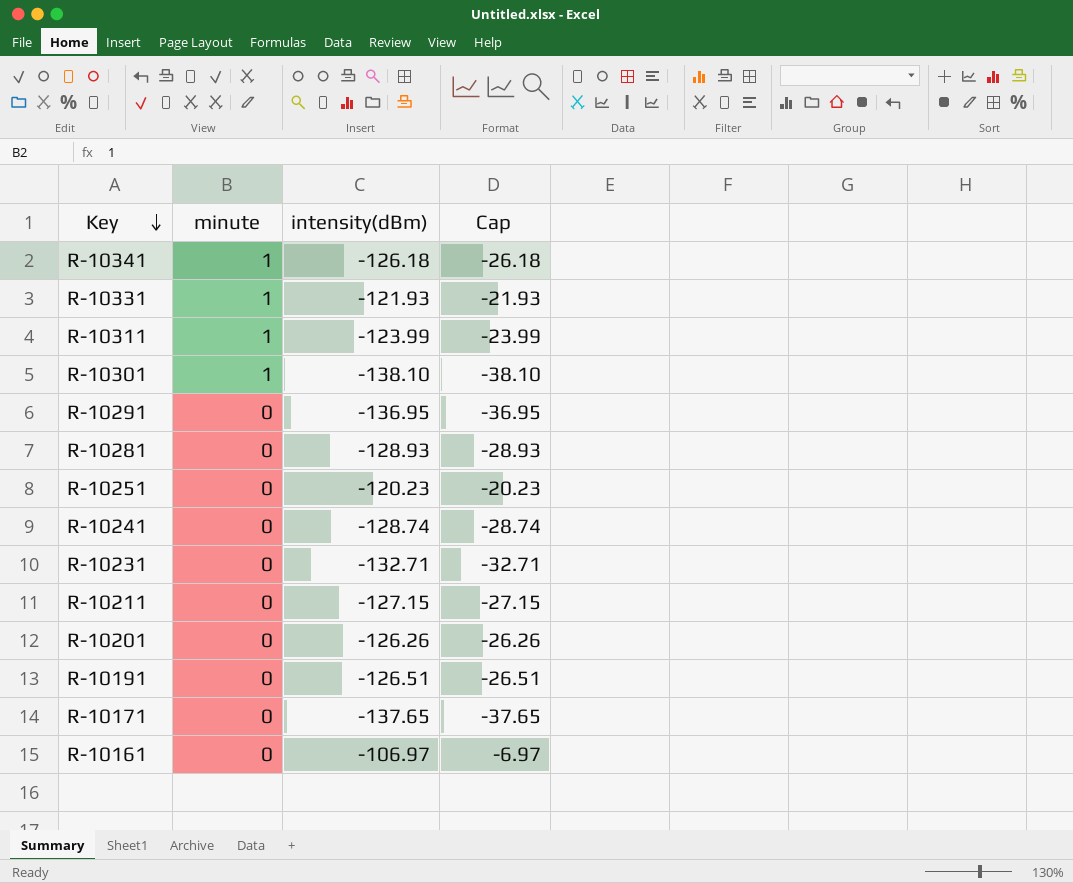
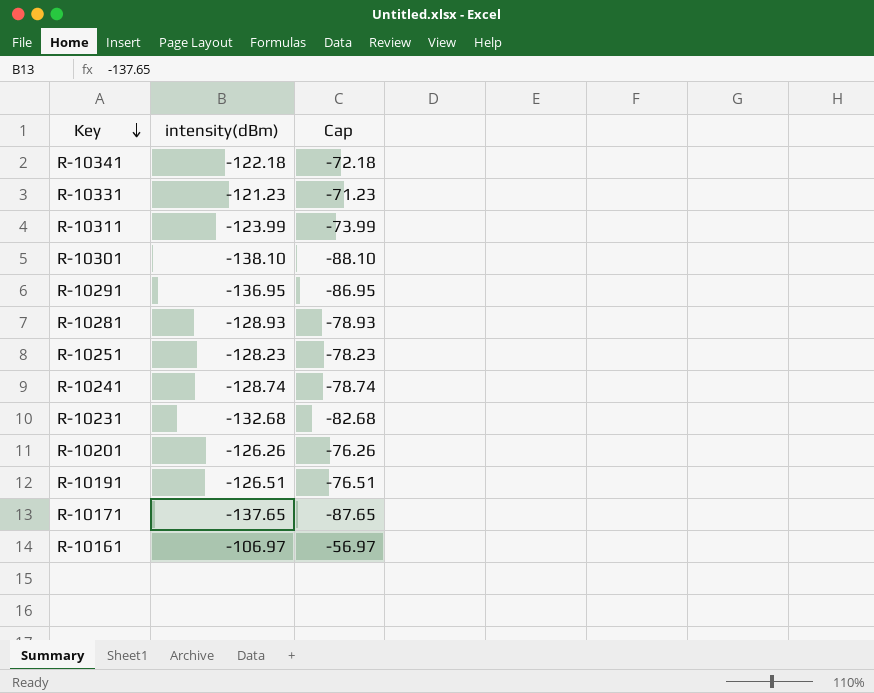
column minute | position: 2 -> none
column Cap | formula: [intensity(dBm)] + 100 -> [intensity(dBm)] + 50
row R-10211: 0 | -127.15 | -27.15 -> none
R-10341 | intensity(dBm): -126.18 -> -122.18
R-10331 | intensity(dBm): -121.93 -> -121.23
R-10251 | intensity(dBm): -120.23 -> -128.23
R-10231 | intensity(dBm): -132.71 -> -132.68

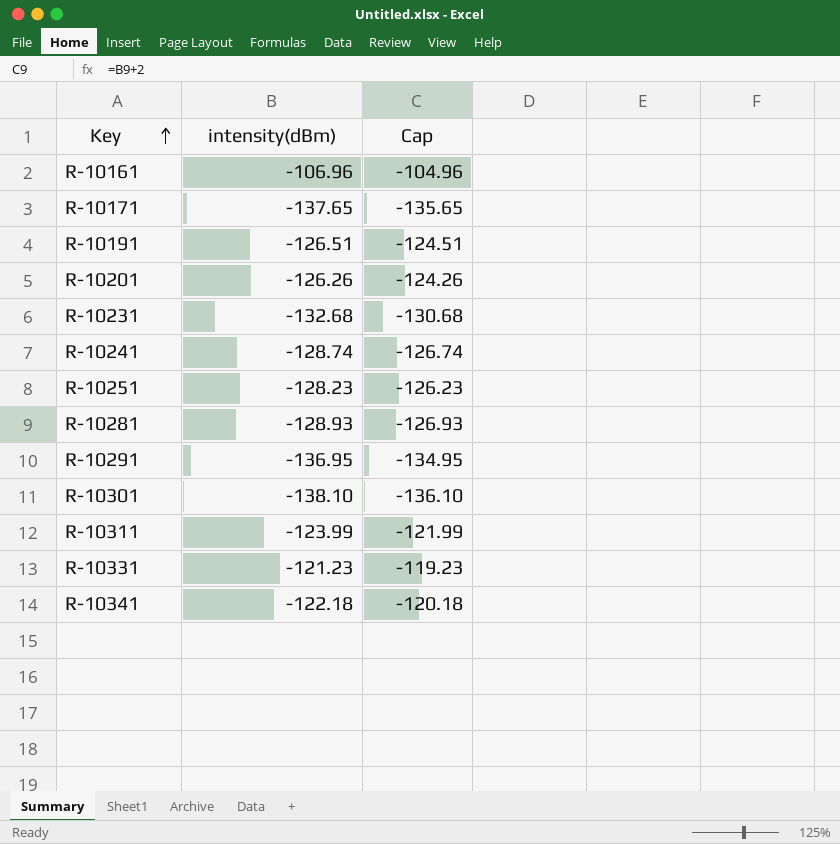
row order: Key descending -> Key ascending
column Cap | formula: [intensity(dBm)] + 50 -> [intensity(dBm)] + 2
R-10161 | intensity(dBm): -106.97 -> -106.96

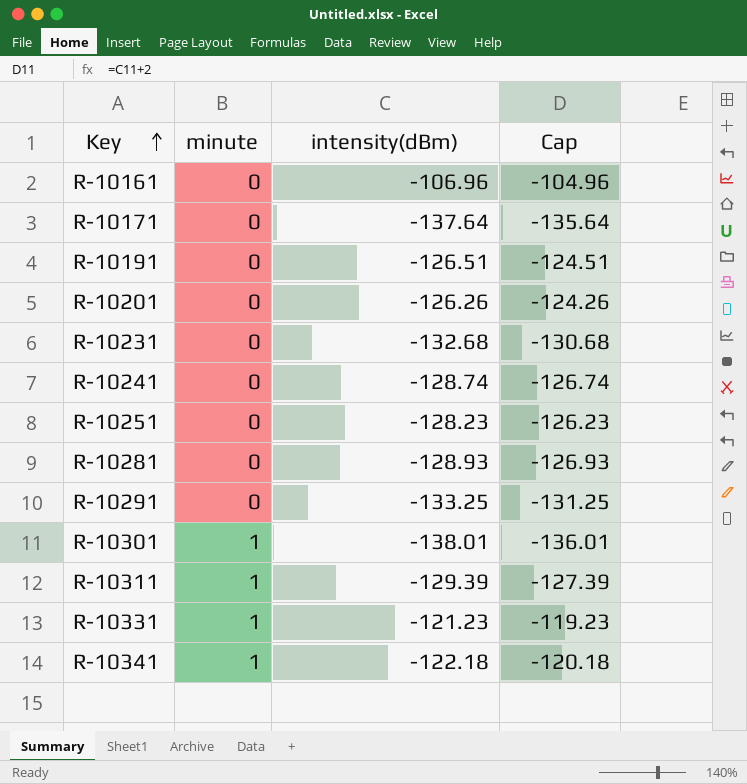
column minute | position: none -> 2
R-10171 | intensity(dBm): -137.65 -> -137.64
R-10171 | Cap: -135.65 -> -135.64
R-10291 | intensity(dBm): -136.95 -> -133.25
R-10291 | Cap: -134.95 -> -131.25
R-10301 | intensity(dBm): -138.10 -> -138.01
R-10301 | Cap: -136.10 -> -136.01
R-10311 | intensity(dBm): -123.99 -> -129.39
R-10311 | Cap: -121.99 -> -127.39

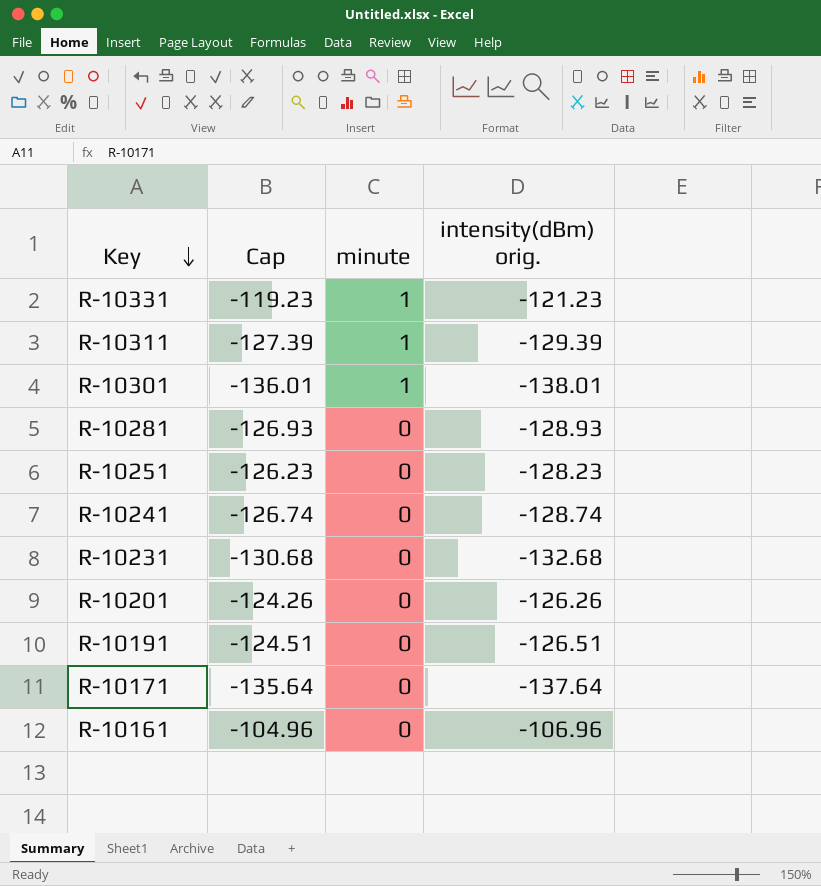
row order: Key ascending -> Key descending
column Cap | position: 4 -> 2
column name: intensity(dBm) -> intensity(dBm) orig.
row R-10291: 0 | -133.25 | -131.25 -> none
row R-10341: 1 | -122.18 | -120.18 -> none

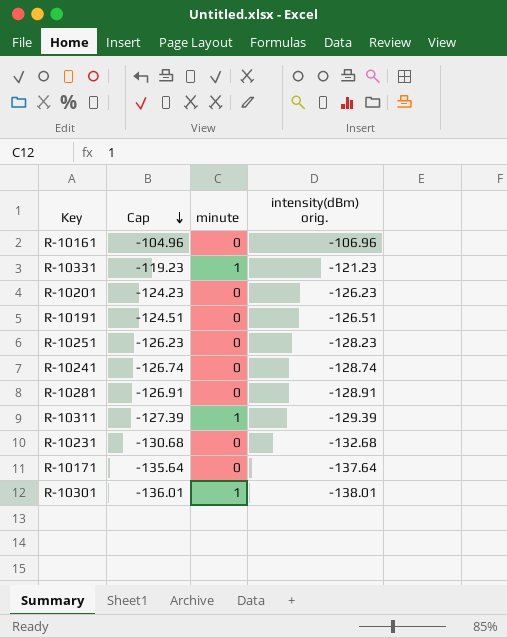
row order: Key descending -> Cap descending
R-10201 | Cap: -124.26 -> -124.23
R-10201 | intensity(dBm) orig.: -126.26 -> -126.23
R-10281 | Cap: -126.93 -> -126.91
R-10281 | intensity(dBm) orig.: -128.93 -> -128.91

